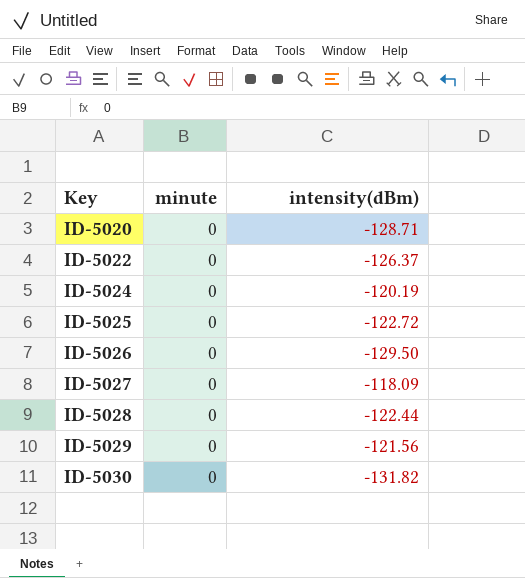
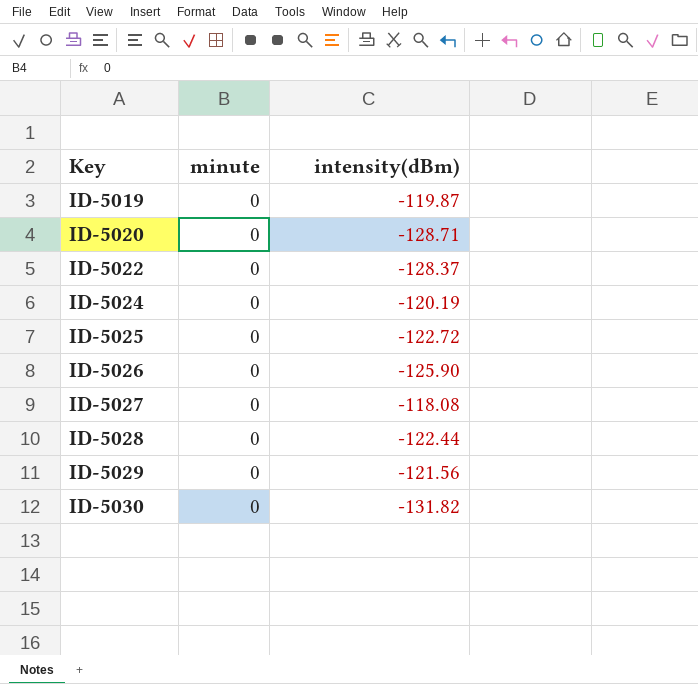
row ID-5019: none -> 0 | -119.87
ID-5022 | intensity(dBm): -126.37 -> -128.37
ID-5026 | intensity(dBm): -129.50 -> -125.90
ID-5027 | intensity(dBm): -118.09 -> -118.08

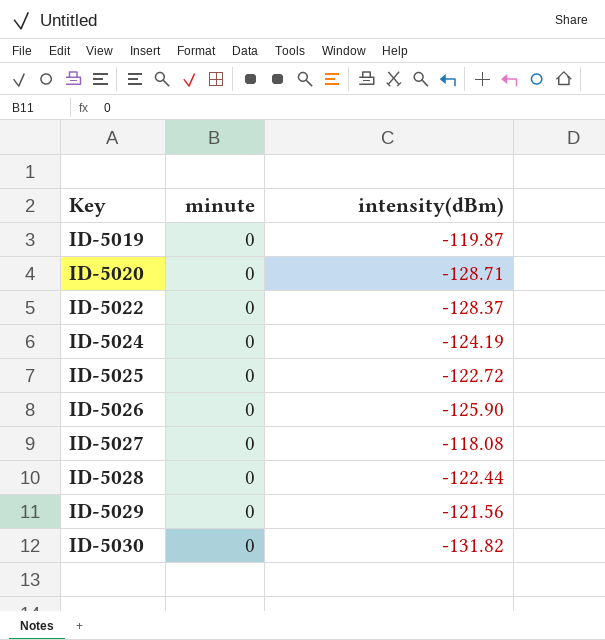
ID-5024 | intensity(dBm): -120.19 -> -124.19

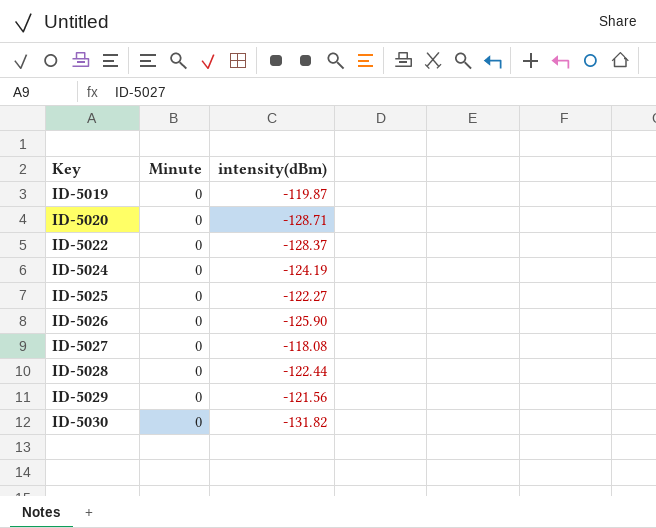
column name: minute -> Minute
ID-5025 | intensity(dBm): -122.72 -> -122.27

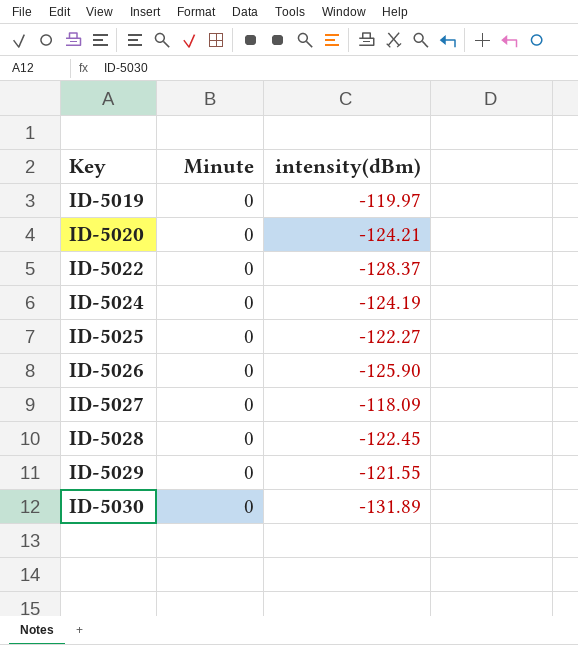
ID-5019 | intensity(dBm): -119.87 -> -119.97
ID-5020 | intensity(dBm): -128.71 -> -124.21
ID-5027 | intensity(dBm): -118.08 -> -118.09
ID-5028 | intensity(dBm): -122.44 -> -122.45
ID-5029 | intensity(dBm): -121.56 -> -121.55
ID-5030 | intensity(dBm): -131.82 -> -131.89

